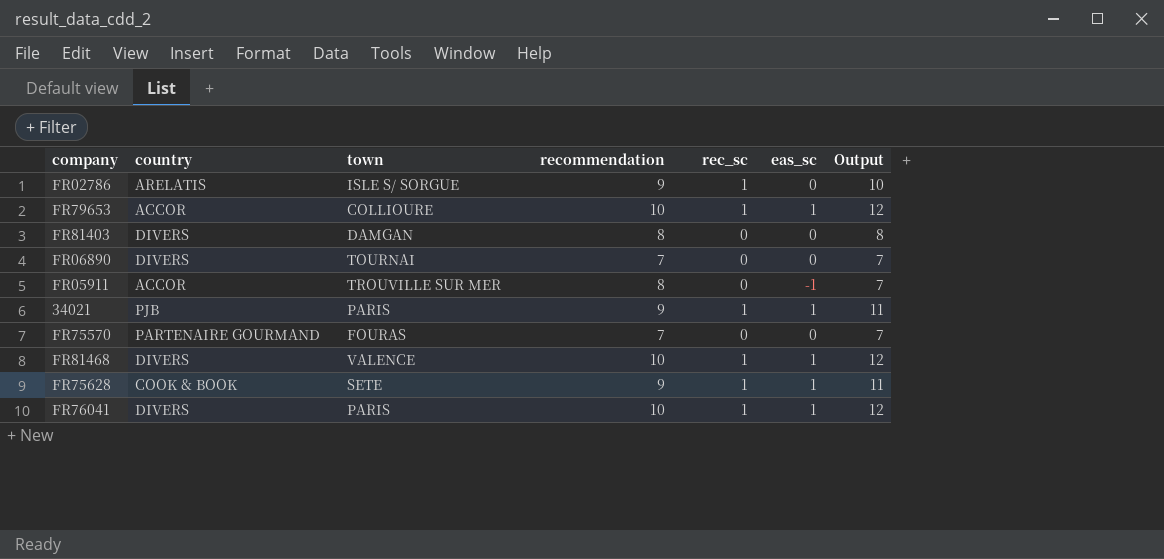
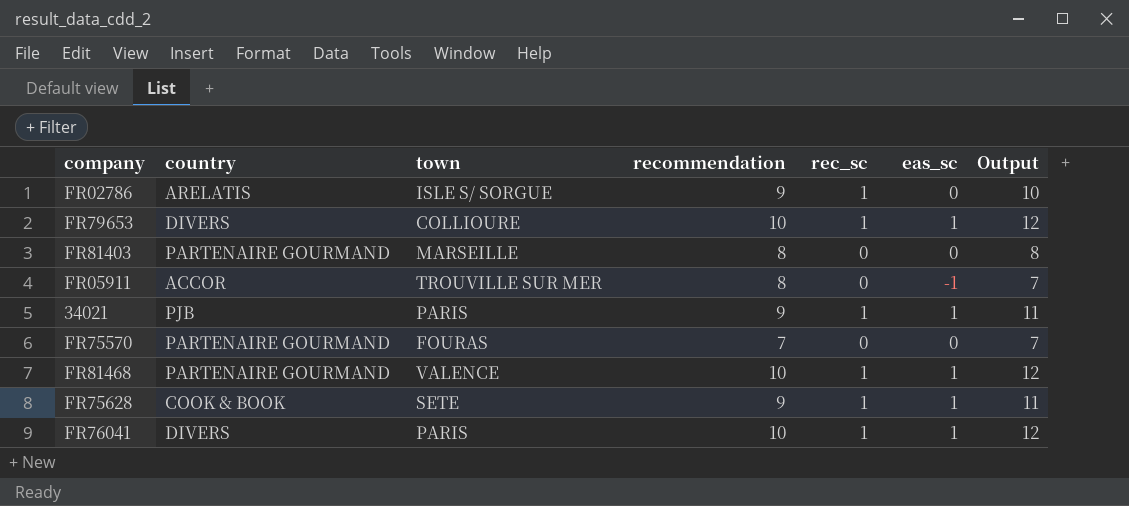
row FR06890: DIVERS | TOURNAI | 7 | 0 | 0 | 7 -> none
FR79653 | country: ACCOR -> DIVERS
FR81403 | country: DIVERS -> PARTENAIRE GOURMAND
FR81403 | town: DAMGAN -> MARSEILLE
FR81468 | country: DIVERS -> PARTENAIRE GOURMAND

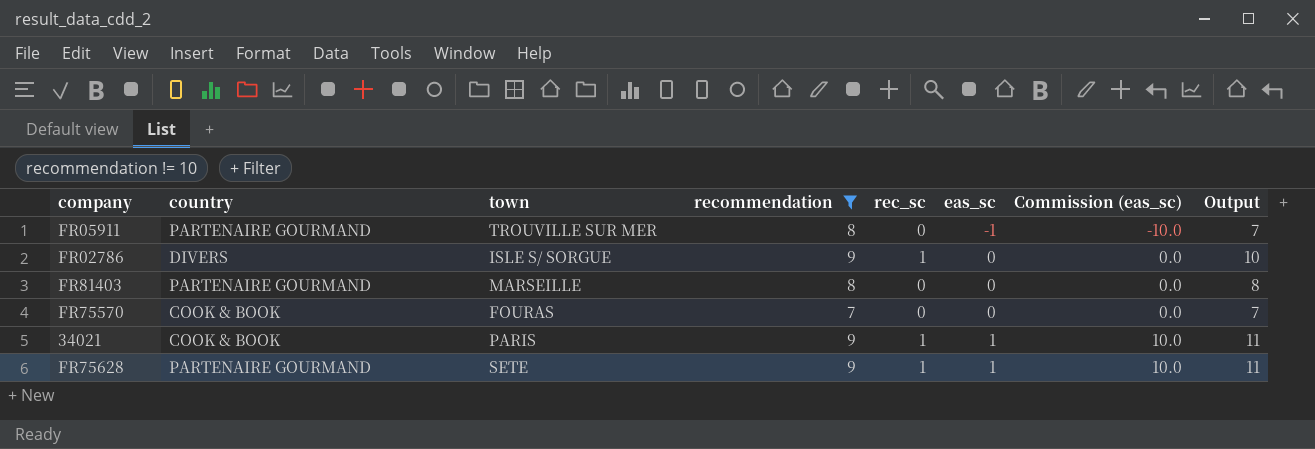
filter: none -> recommendation != 10
row order: none -> eas_sc ascending
column Commission (eas_sc) | formula: none -> [eas_sc] * 10
FR05911 | country: ACCOR -> PARTENAIRE GOURMAND
FR02786 | country: ARELATIS -> DIVERS
FR75570 | country: PARTENAIRE GOURMAND -> COOK & BOOK
34021 | country: PJB -> COOK & BOOK
FR75628 | country: COOK & BOOK -> PARTENAIRE GOURMAND

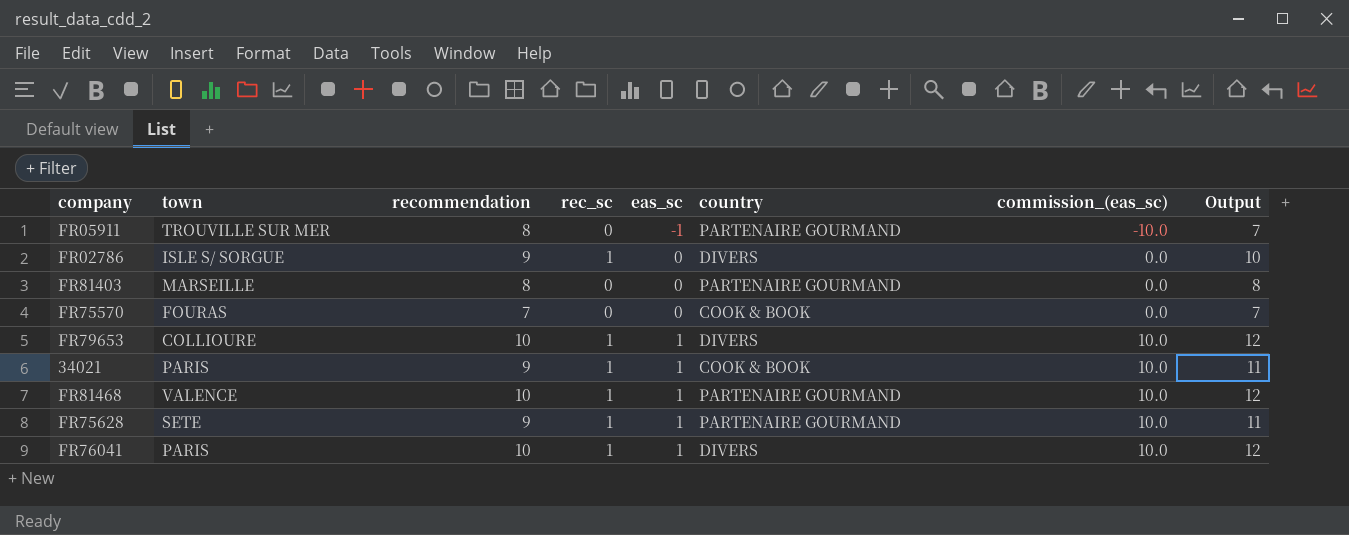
filter: recommendation != 10 -> none
column country | position: 2 -> 6
column name: Commission (eas_sc) -> commission_(eas_sc)

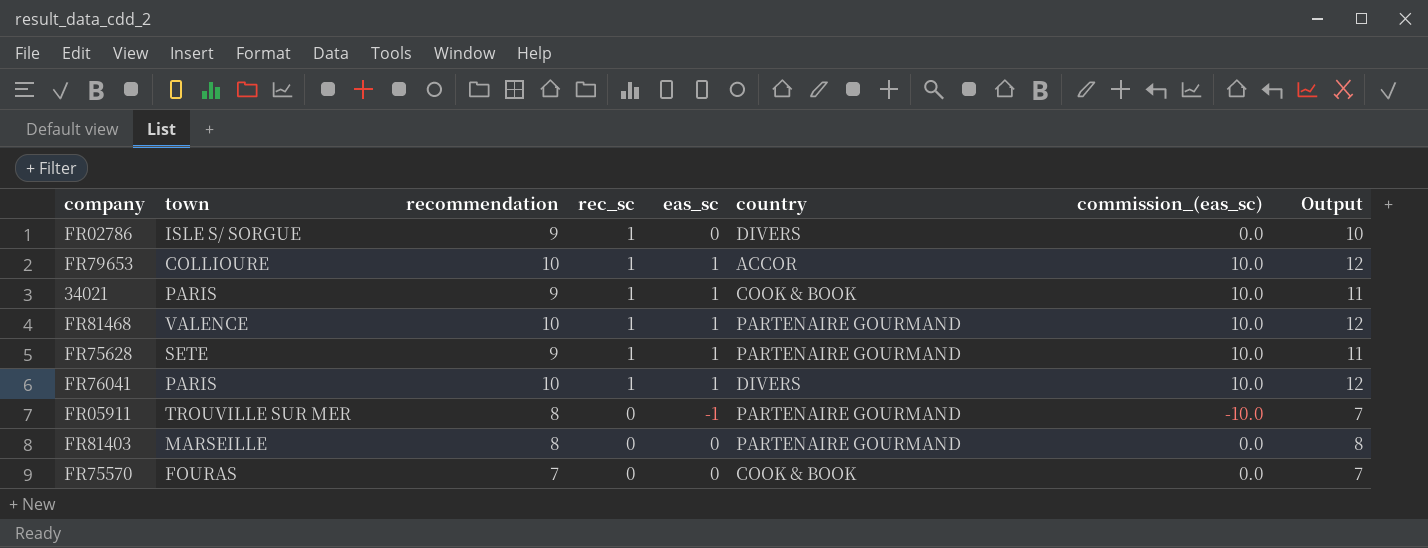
row order: eas_sc ascending -> rec_sc descending
FR79653 | country: DIVERS -> ACCOR

